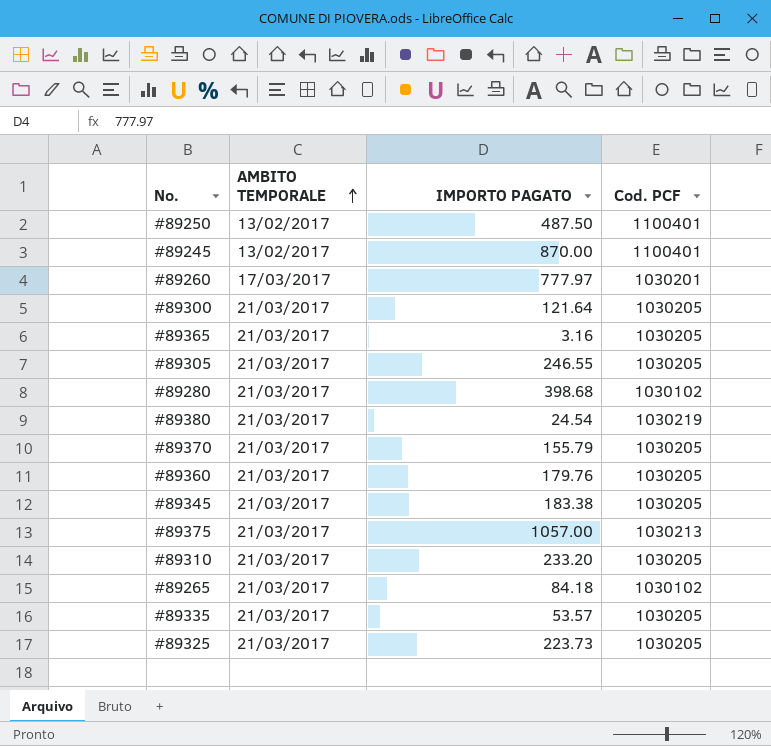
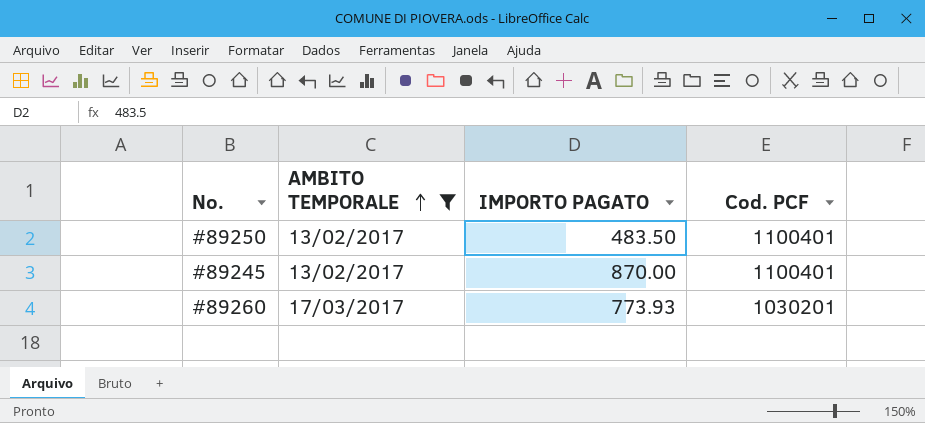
filter: none -> AMBITO TEMPORALE != 21/03/2017
#89250 | IMPORTO PAGATO: 487.50 -> 483.50
#89260 | IMPORTO PAGATO: 777.97 -> 773.93

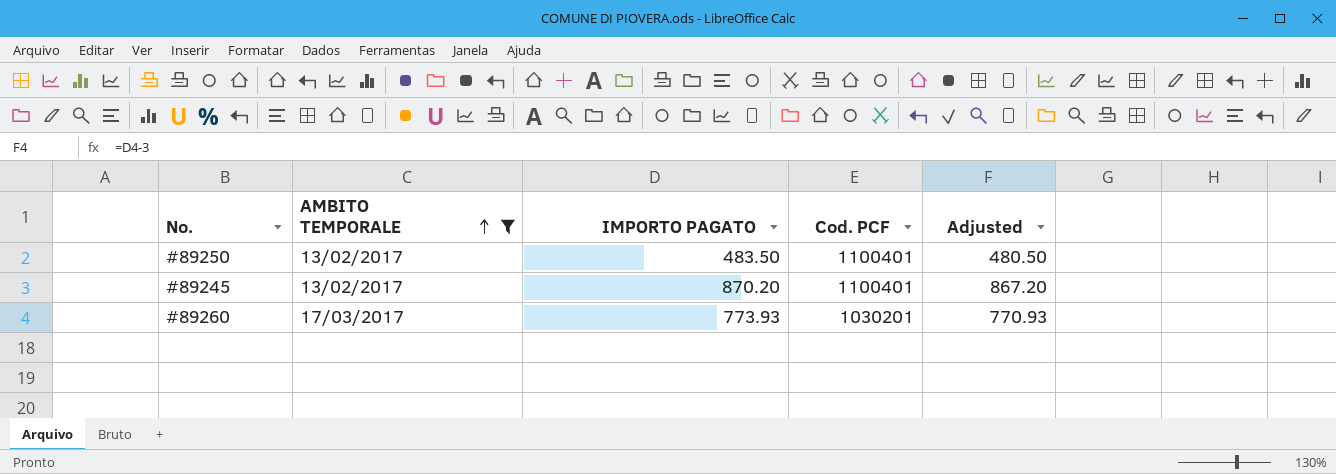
column Adjusted | formula: none -> [IMPORTO PAGATO] - 3
#89245 | IMPORTO PAGATO: 870.00 -> 870.20

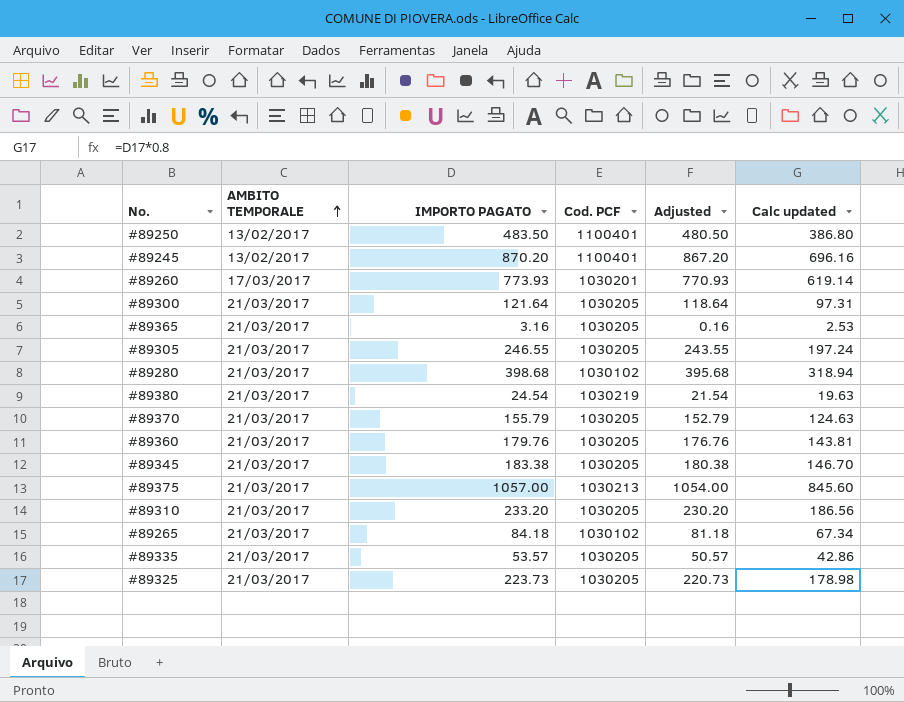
filter: AMBITO TEMPORALE != 21/03/2017 -> none
column Calc updated | formula: none -> [IMPORTO PAGATO] * 0.8

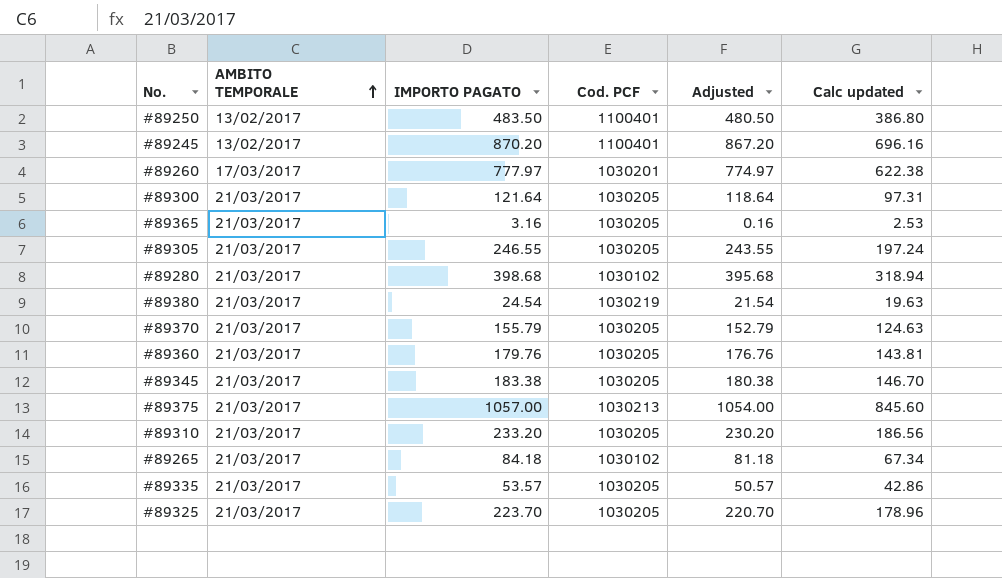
#89260 | IMPORTO PAGATO: 773.93 -> 777.97
#89260 | Adjusted: 770.93 -> 774.97
#89260 | Calc updated: 619.14 -> 622.38
#89325 | IMPORTO PAGATO: 223.73 -> 223.70
#89325 | Adjusted: 220.73 -> 220.70
#89325 | Calc updated: 178.98 -> 178.96

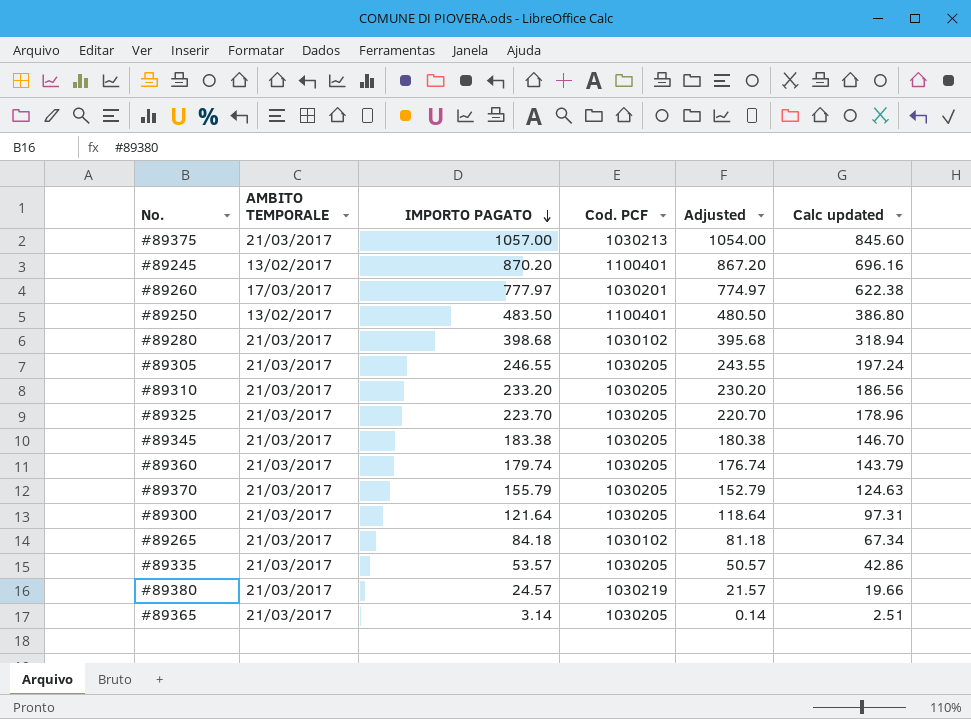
row order: AMBITO TEMPORALE ascending -> IMPORTO PAGATO descending
#89360 | IMPORTO PAGATO: 179.76 -> 179.74
#89360 | Adjusted: 176.76 -> 176.74
#89360 | Calc updated: 143.81 -> 143.79
#89380 | IMPORTO PAGATO: 24.54 -> 24.57
#89380 | Adjusted: 21.54 -> 21.57
#89380 | Calc updated: 19.63 -> 19.66
#89365 | IMPORTO PAGATO: 3.16 -> 3.14
#89365 | Adjusted: 0.16 -> 0.14
#89365 | Calc updated: 2.53 -> 2.51

